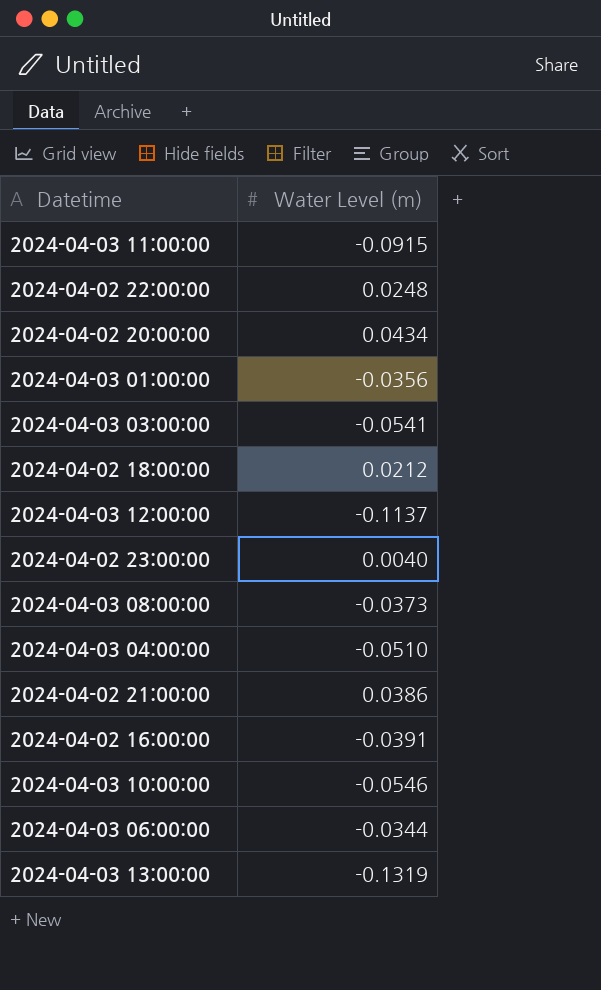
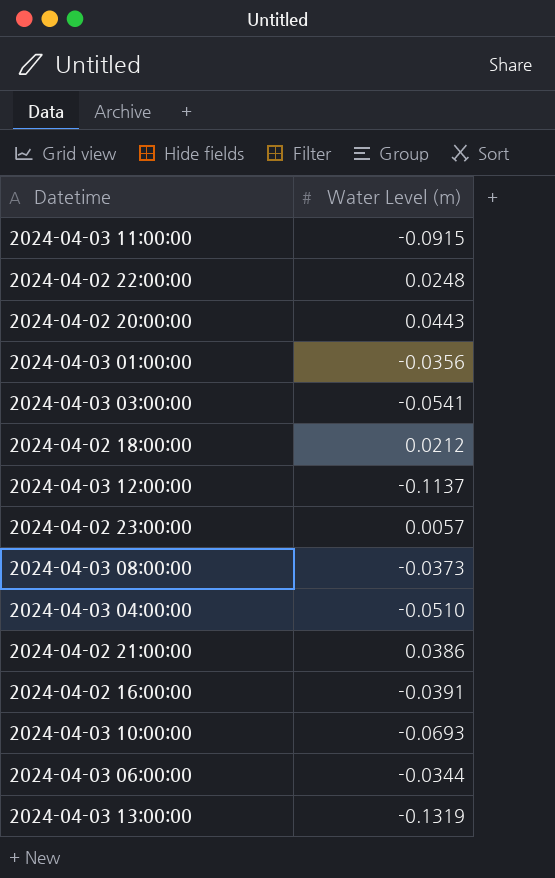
2024-04-02 20:00:00 | Water Level (m): 0.0434 -> 0.0443
2024-04-02 23:00:00 | Water Level (m): 0.0040 -> 0.0057
2024-04-03 10:00:00 | Water Level (m): -0.0546 -> -0.0693

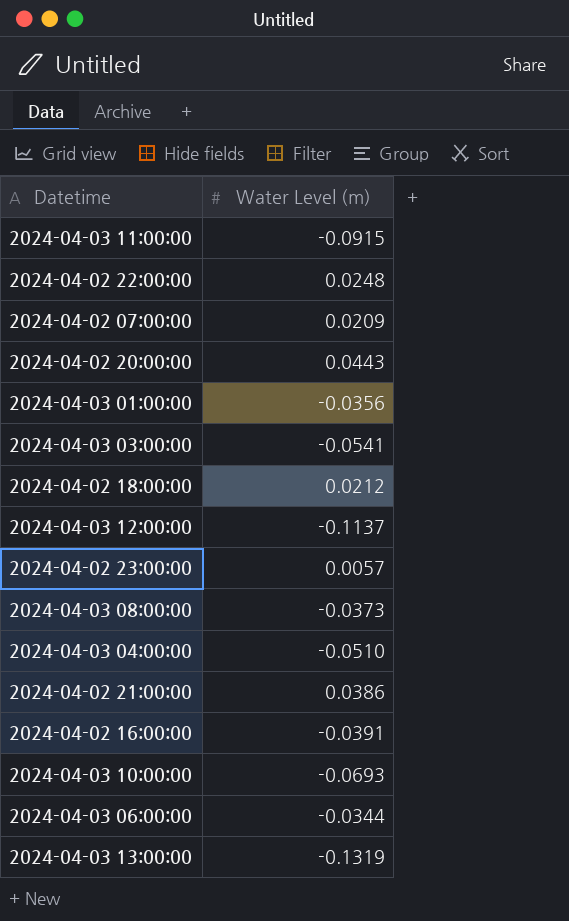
row 2024-04-02 07:00:00: none -> 0.0209

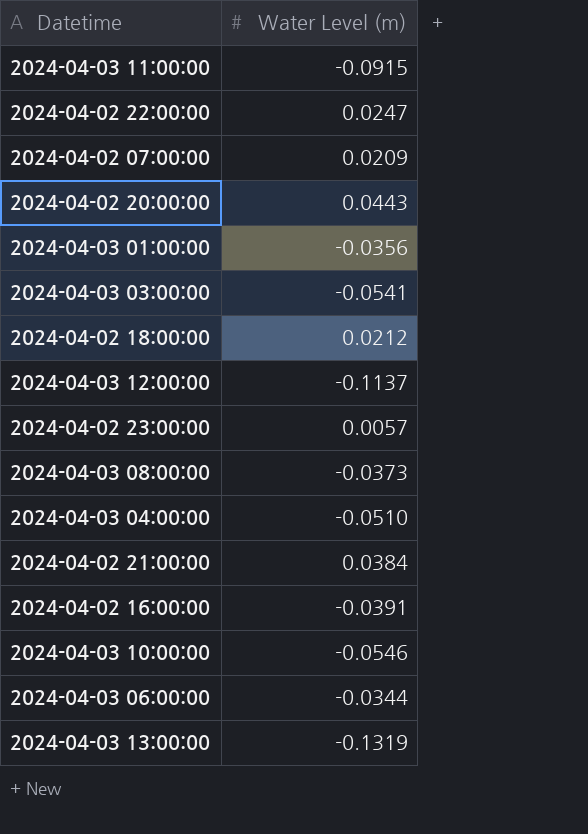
2024-04-02 22:00:00 | Water Level (m): 0.0248 -> 0.0247
2024-04-02 21:00:00 | Water Level (m): 0.0386 -> 0.0384
2024-04-03 10:00:00 | Water Level (m): -0.0693 -> -0.0546

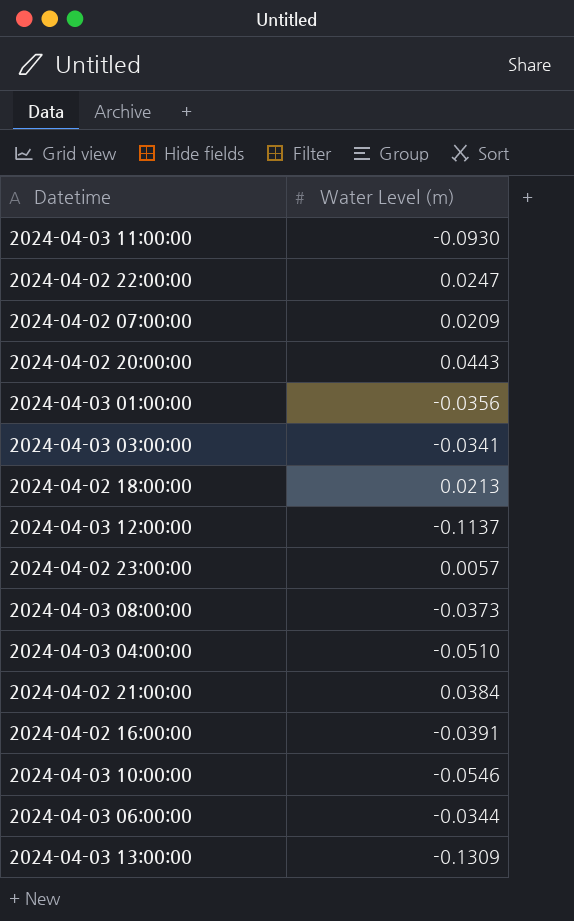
2024-04-03 11:00:00 | Water Level (m): -0.0915 -> -0.0930
2024-04-03 03:00:00 | Water Level (m): -0.0541 -> -0.0341
2024-04-02 18:00:00 | Water Level (m): 0.0212 -> 0.0213
2024-04-03 13:00:00 | Water Level (m): -0.1319 -> -0.1309

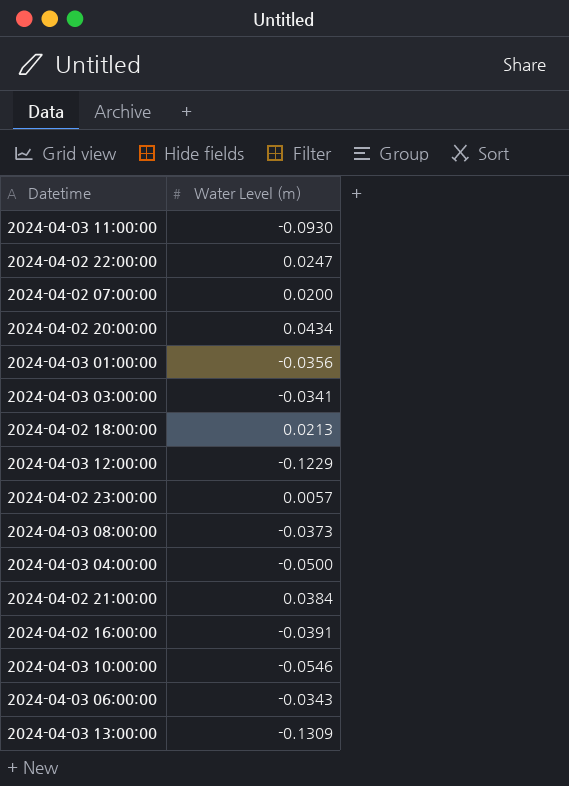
2024-04-02 07:00:00 | Water Level (m): 0.0209 -> 0.0200
2024-04-02 20:00:00 | Water Level (m): 0.0443 -> 0.0434
2024-04-03 12:00:00 | Water Level (m): -0.1137 -> -0.1229
2024-04-03 04:00:00 | Water Level (m): -0.0510 -> -0.0500
2024-04-03 06:00:00 | Water Level (m): -0.0344 -> -0.0343

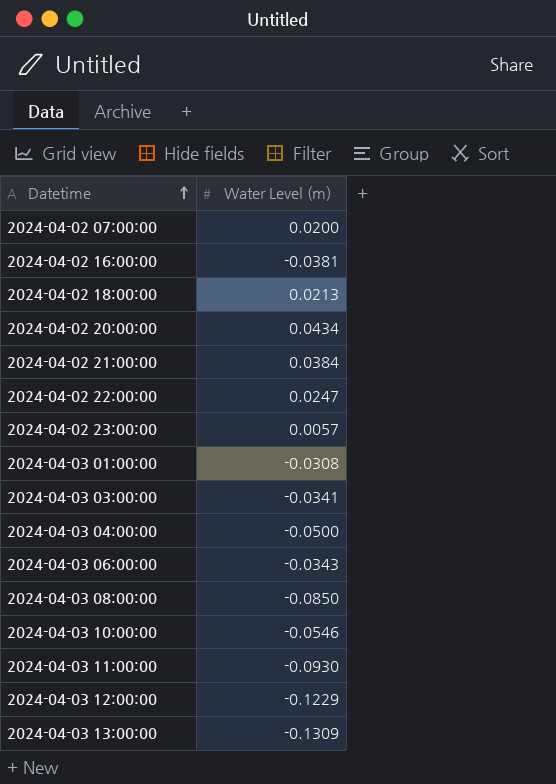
row order: none -> Datetime ascending
2024-04-02 16:00:00 | Water Level (m): -0.0391 -> -0.0381
2024-04-03 01:00:00 | Water Level (m): -0.0356 -> -0.0308
2024-04-03 08:00:00 | Water Level (m): -0.0373 -> -0.0850

